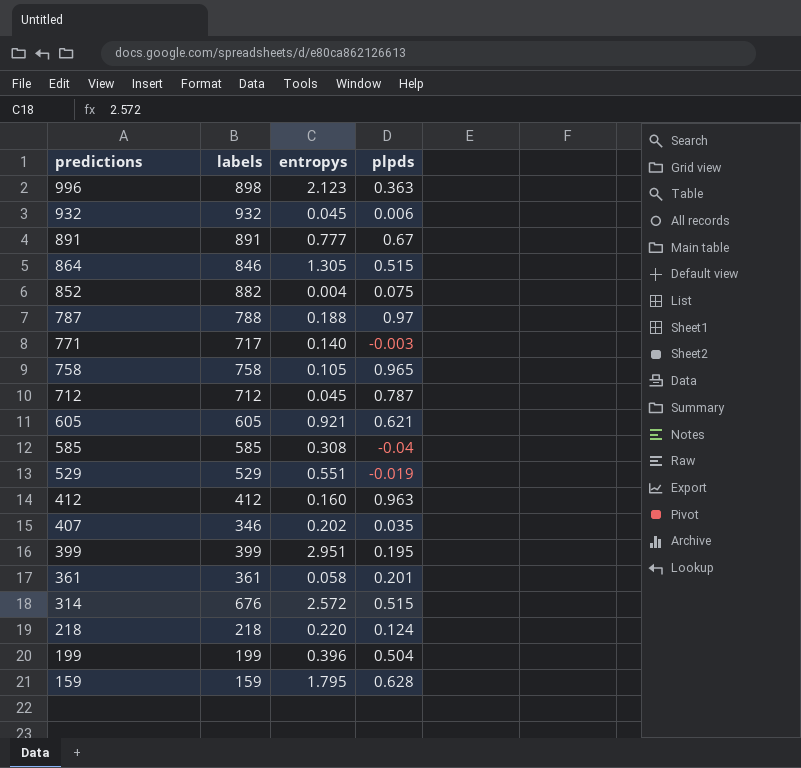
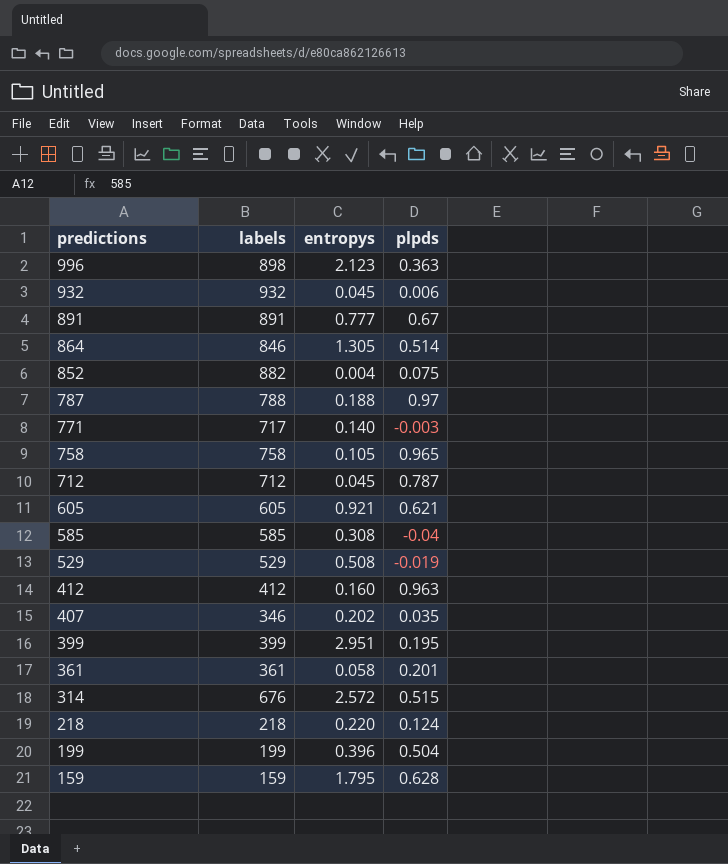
864 | plpds: 0.515 -> 0.514
529 | entropys: 0.551 -> 0.508

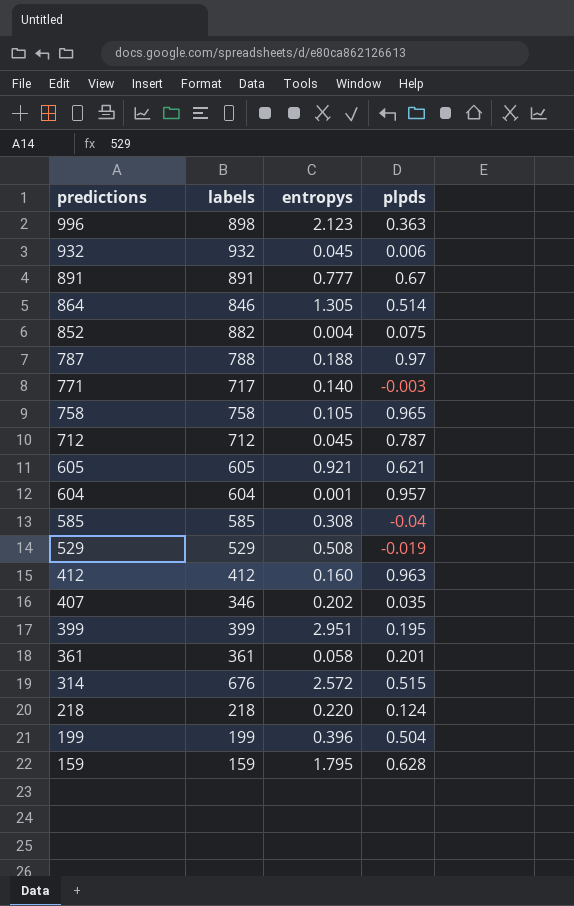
row 604: none -> 604 | 0.001 | 0.957

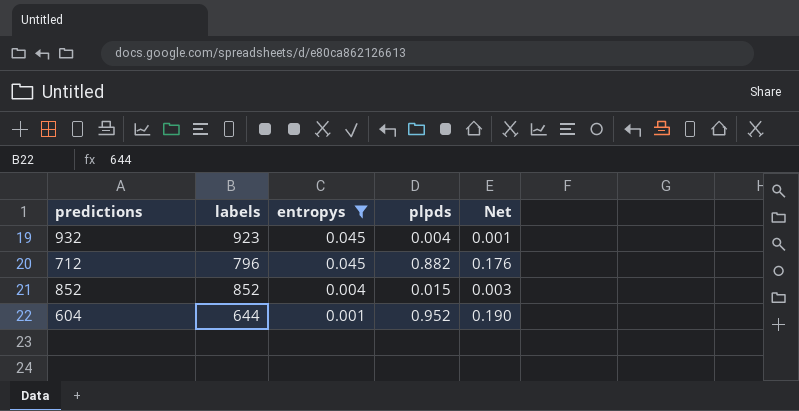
filter: none -> entropys <= 0.045
row order: predictions descending -> entropys descending
column Net | formula: none -> [plpds] * 0.2
932 | labels: 932 -> 923
932 | plpds: 0.006 -> 0.004
712 | labels: 712 -> 796
712 | plpds: 0.787 -> 0.882
852 | labels: 882 -> 852
852 | plpds: 0.075 -> 0.015
604 | labels: 604 -> 644
604 | plpds: 0.957 -> 0.952

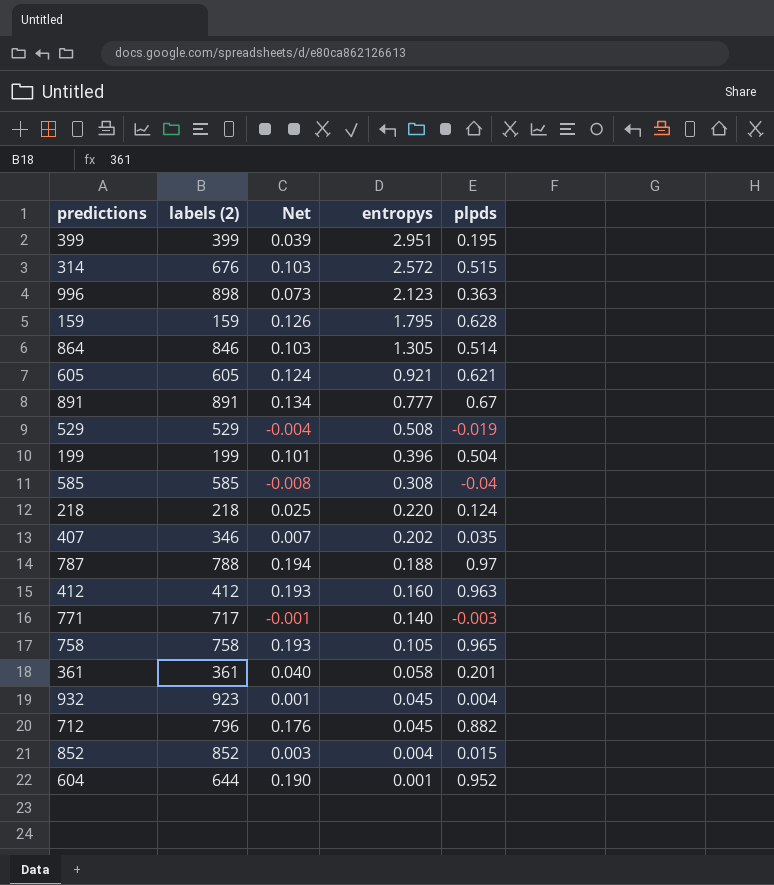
filter: entropys <= 0.045 -> none
column name: labels -> labels (2)
column Net | position: 5 -> 3

